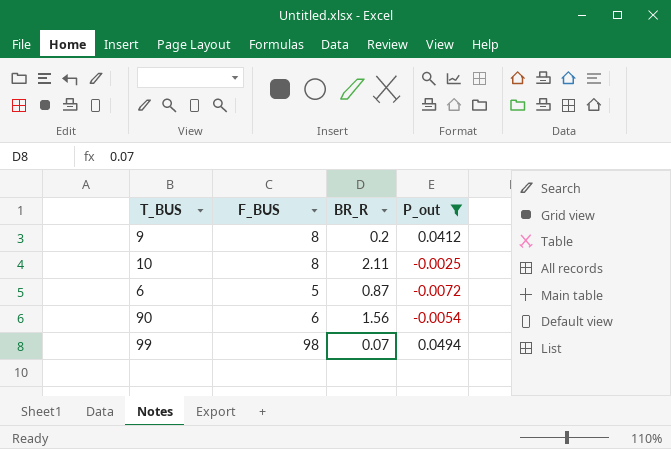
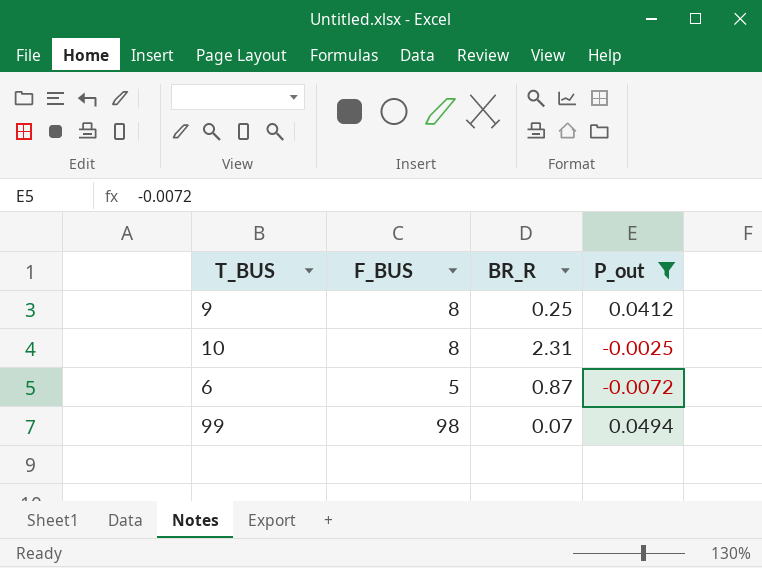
row 90: 6 | 1.56 | -0.0054 -> none
9 | BR_R: 0.2 -> 0.25
10 | BR_R: 2.11 -> 2.31

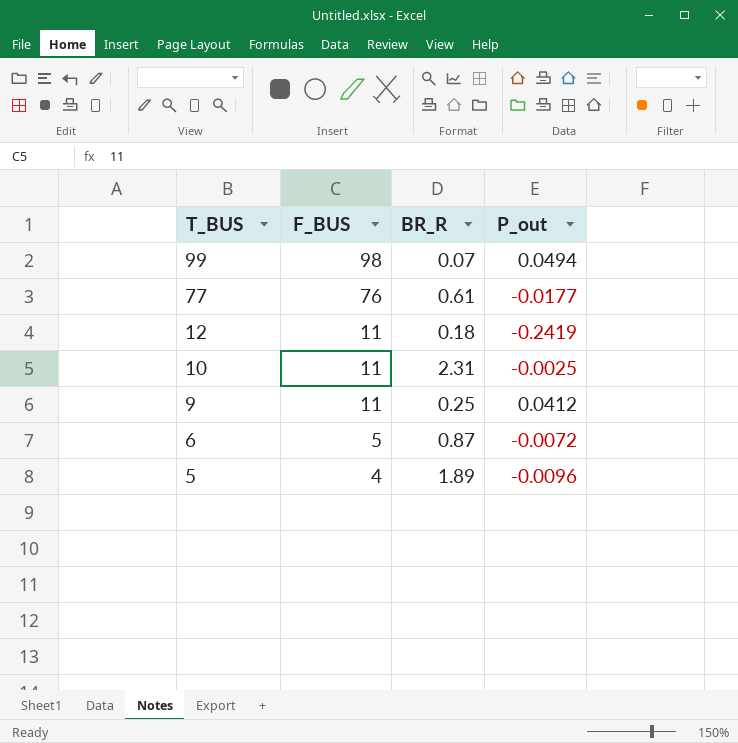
filter: P_out >= -0.0072 -> none
row order: none -> T_BUS descending
10 | F_BUS: 8 -> 11
9 | F_BUS: 8 -> 11

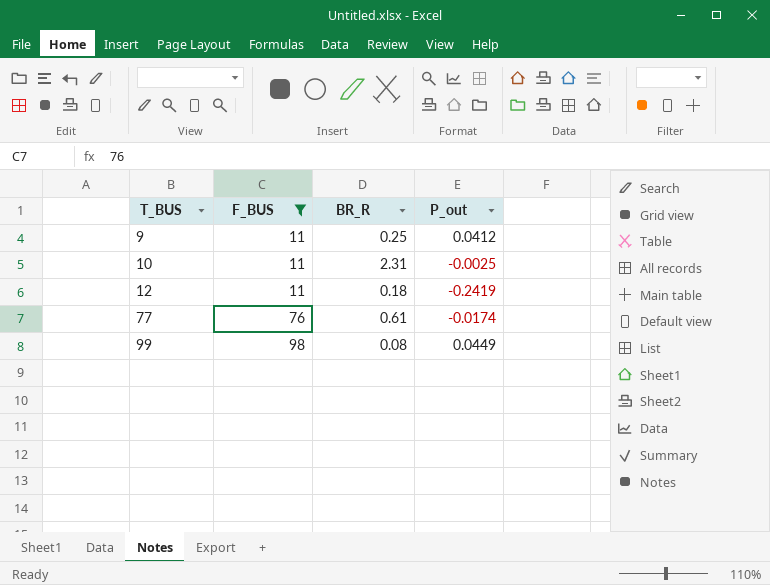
filter: none -> F_BUS >= 11
row order: T_BUS descending -> T_BUS ascending
77 | P_out: -0.0177 -> -0.0174
99 | BR_R: 0.07 -> 0.08
99 | P_out: 0.0494 -> 0.0449

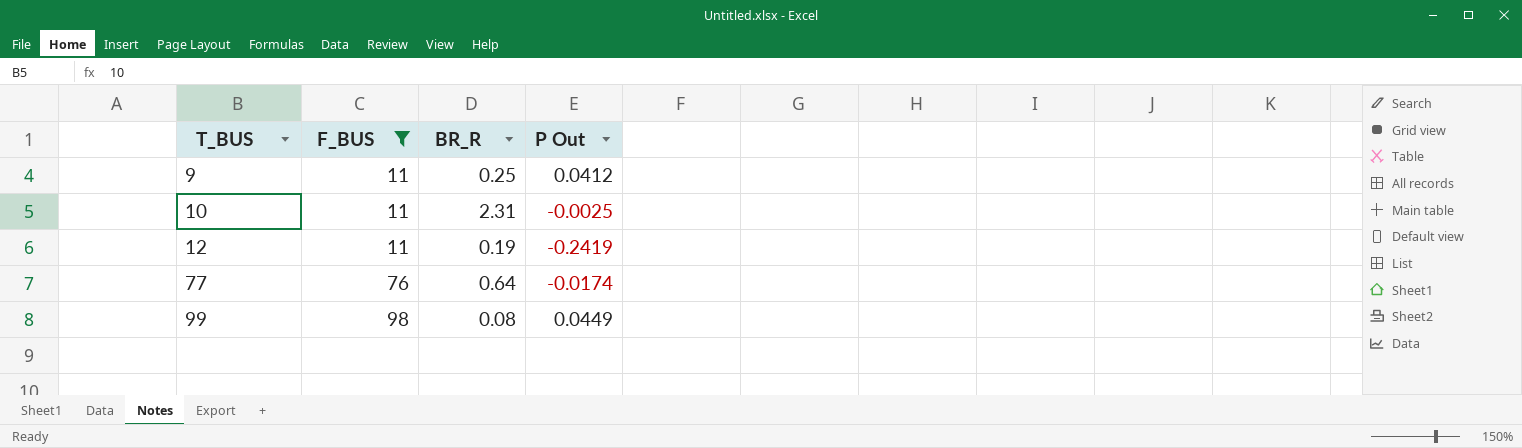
column name: P_out -> P Out
12 | BR_R: 0.18 -> 0.19
77 | BR_R: 0.61 -> 0.64

